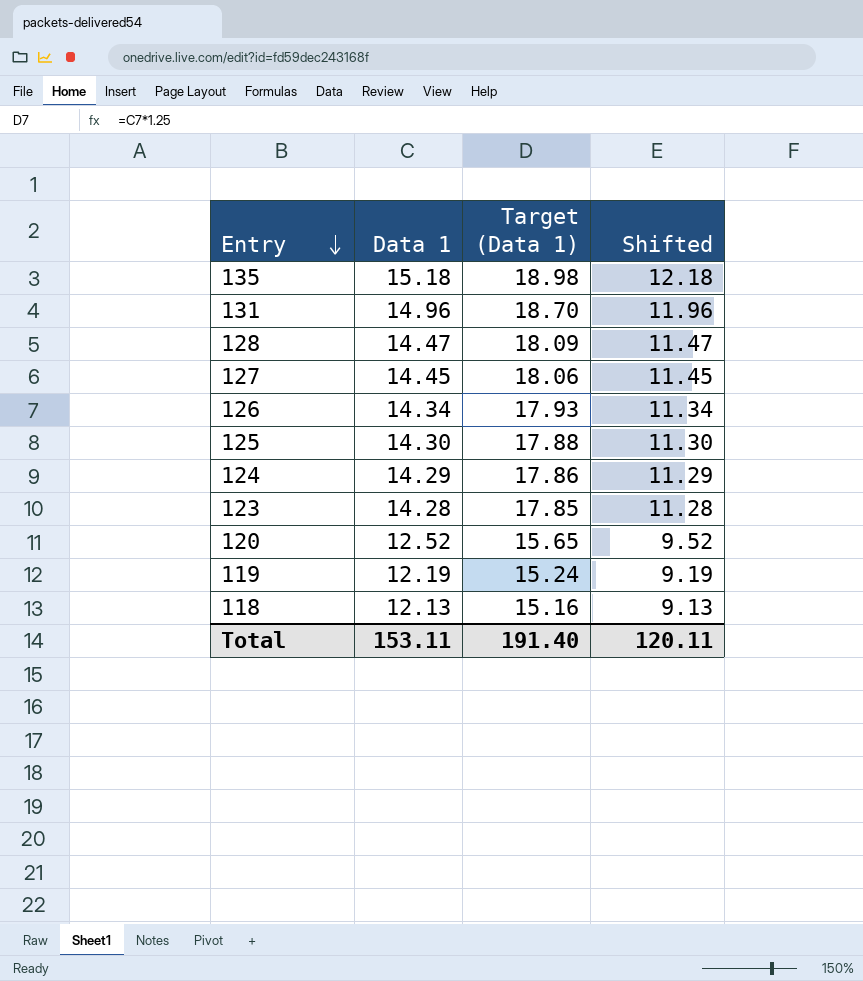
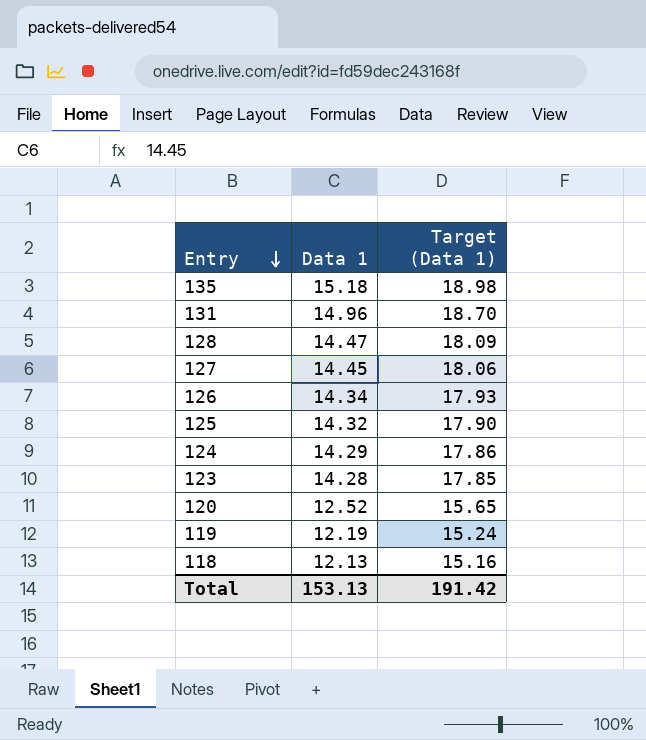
column Shifted | formula: [Data 1] - 3 -> none
125 | Data 1: 14.30 -> 14.32
125 | Target (Data 1): 17.88 -> 17.90
Total | Data 1: 153.11 -> 153.13
Total | Target (Data 1): 191.40 -> 191.42

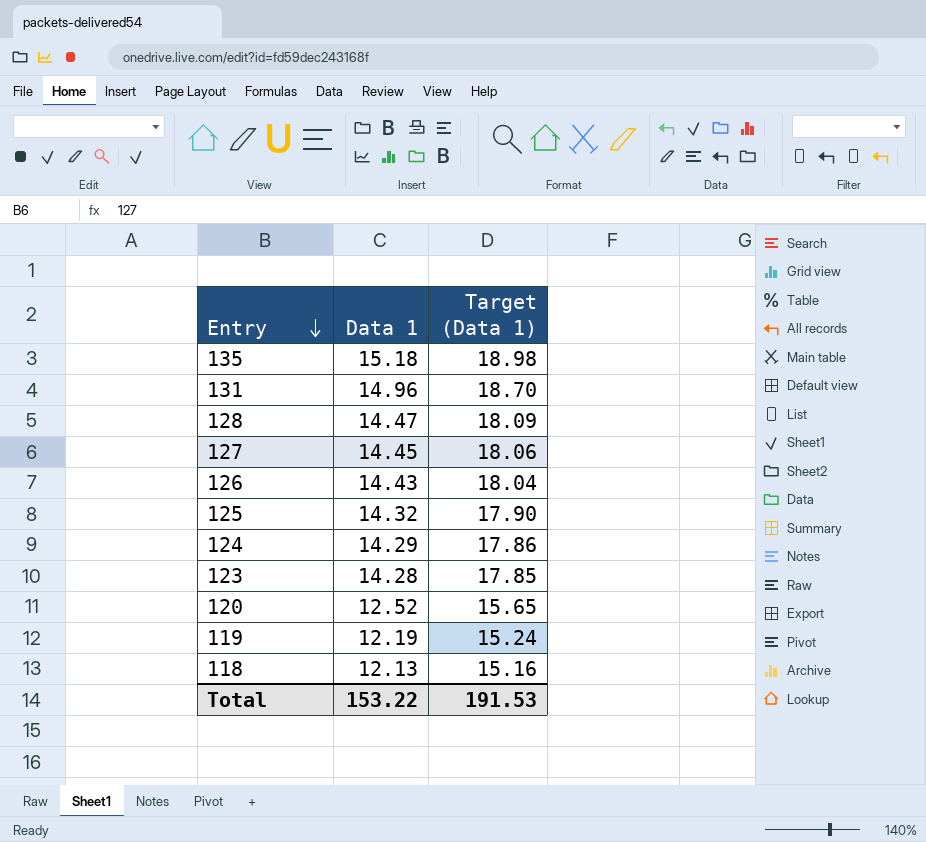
126 | Data 1: 14.34 -> 14.43
126 | Target (Data 1): 17.93 -> 18.04
Total | Data 1: 153.13 -> 153.22
Total | Target (Data 1): 191.42 -> 191.53

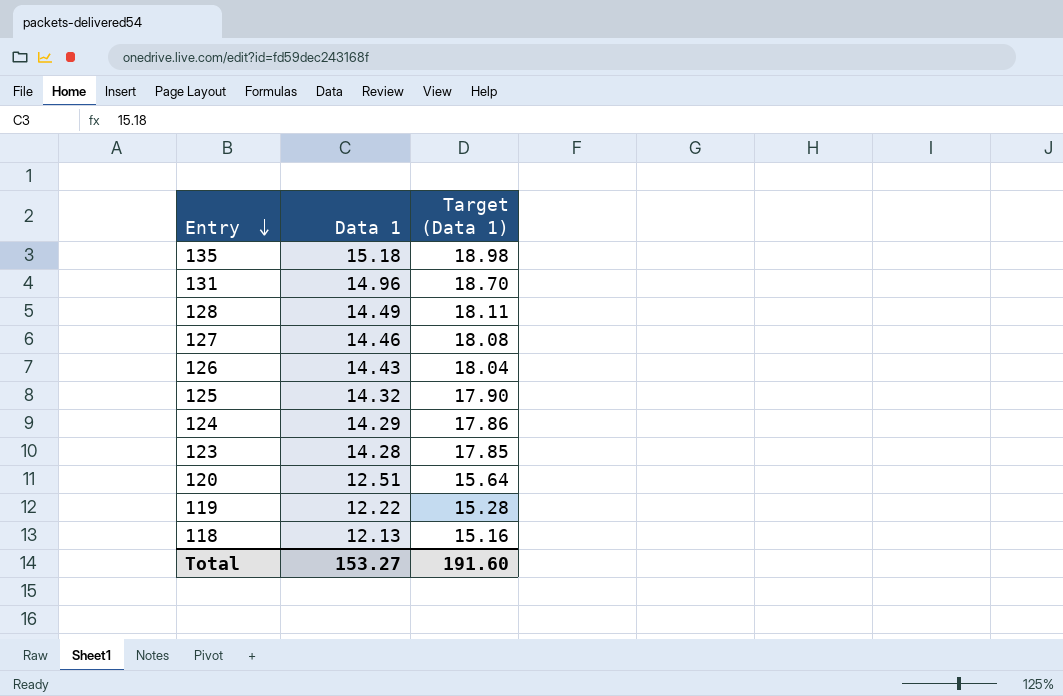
128 | Data 1: 14.47 -> 14.49
128 | Target (Data 1): 18.09 -> 18.11
127 | Data 1: 14.45 -> 14.46
127 | Target (Data 1): 18.06 -> 18.08
120 | Data 1: 12.52 -> 12.51
120 | Target (Data 1): 15.65 -> 15.64
119 | Data 1: 12.19 -> 12.22
119 | Target (Data 1): 15.24 -> 15.28
Total | Data 1: 153.22 -> 153.27
Total | Target (Data 1): 191.53 -> 191.60

